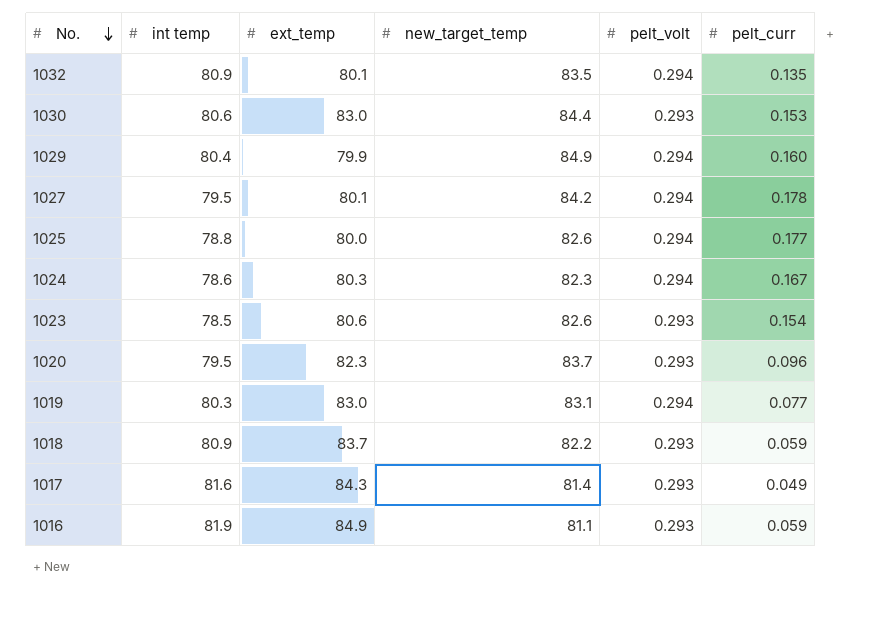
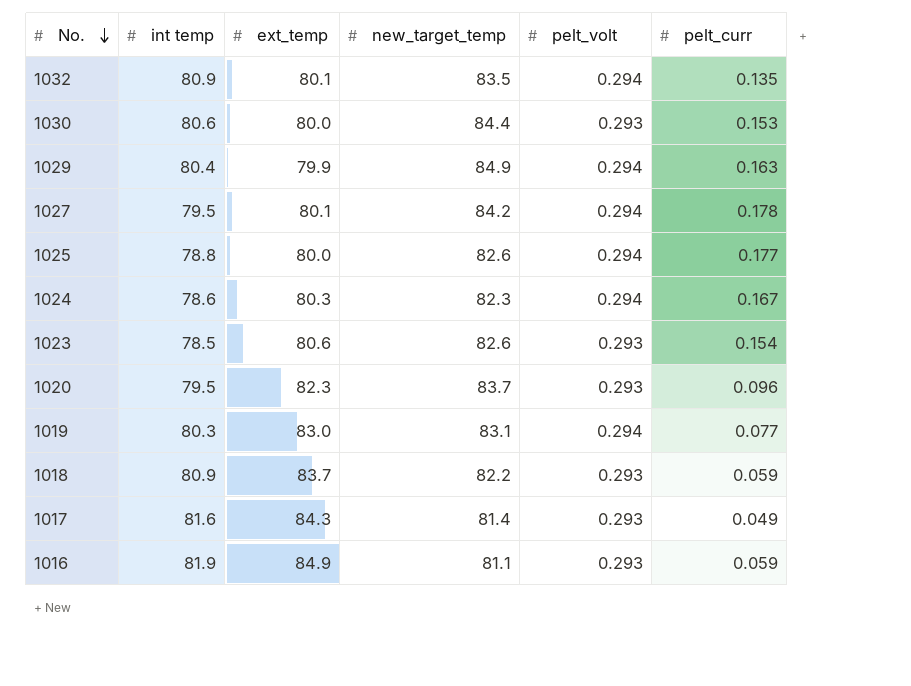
1030 | ext_temp: 83.0 -> 80.0
1029 | pelt_curr: 0.160 -> 0.163

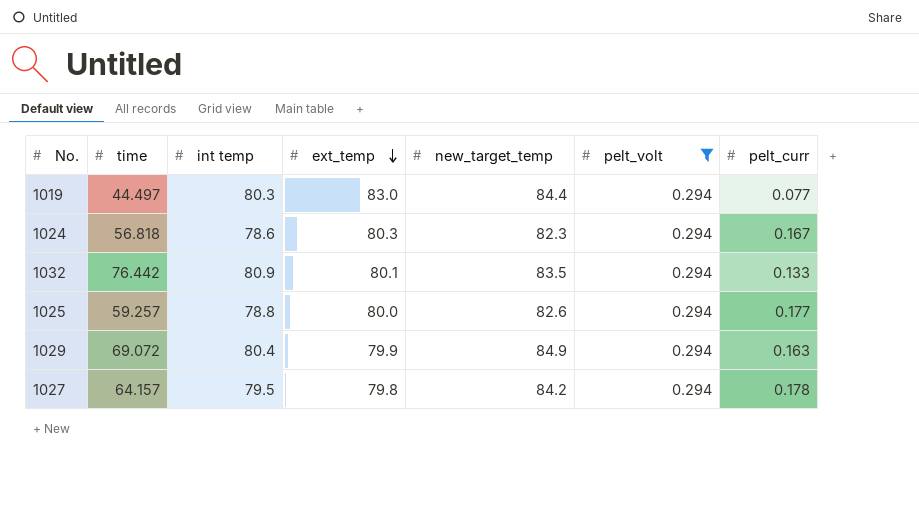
filter: none -> pelt_volt = 0.294
row order: No. descending -> ext_temp descending
column time | position: none -> 2
1019 | new_target_temp: 83.1 -> 84.4
1032 | pelt_curr: 0.135 -> 0.133
1027 | ext_temp: 80.1 -> 79.8

